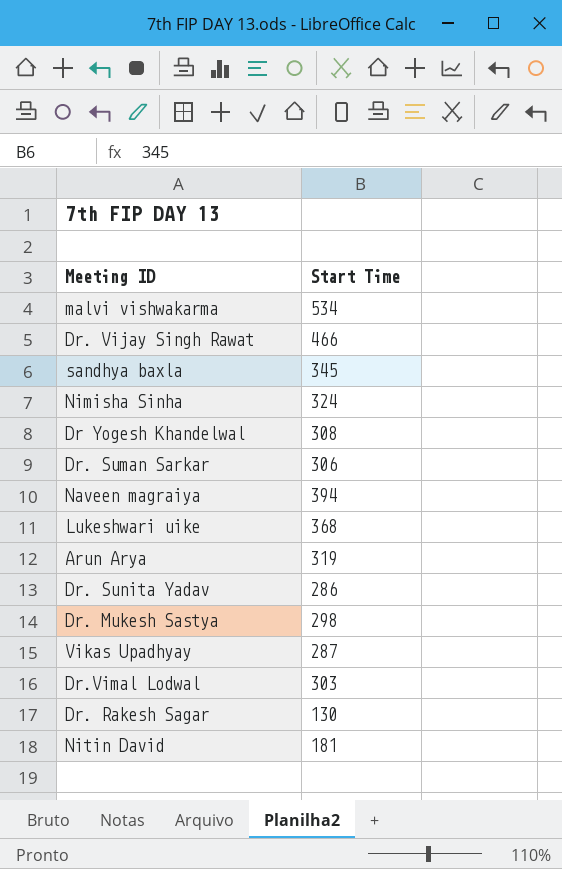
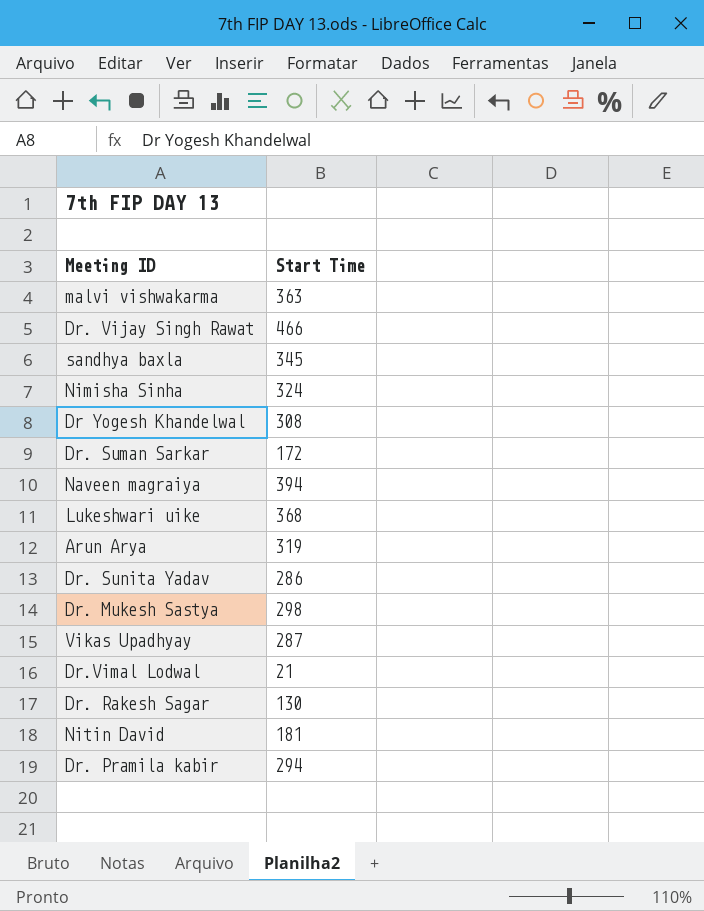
malvi vishwakarma | Start Time: 534 -> 363
Dr. Suman Sarkar | Start Time: 306 -> 172
Dr.Vimal Lodwal | Start Time: 303 -> 21
row Dr. Pramila kabir: none -> 294

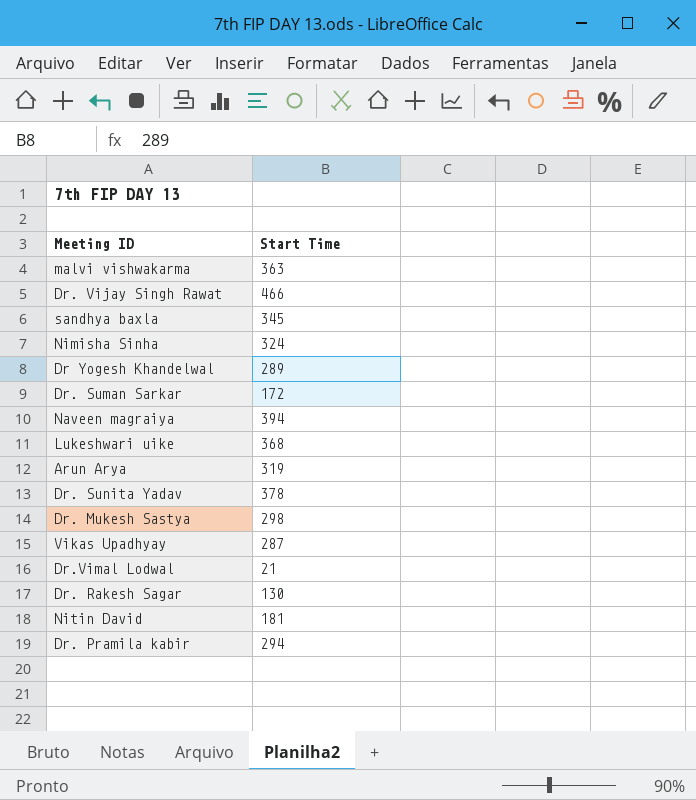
Dr Yogesh Khandelwal | Start Time: 308 -> 289
Dr. Sunita Yadav | Start Time: 286 -> 378

